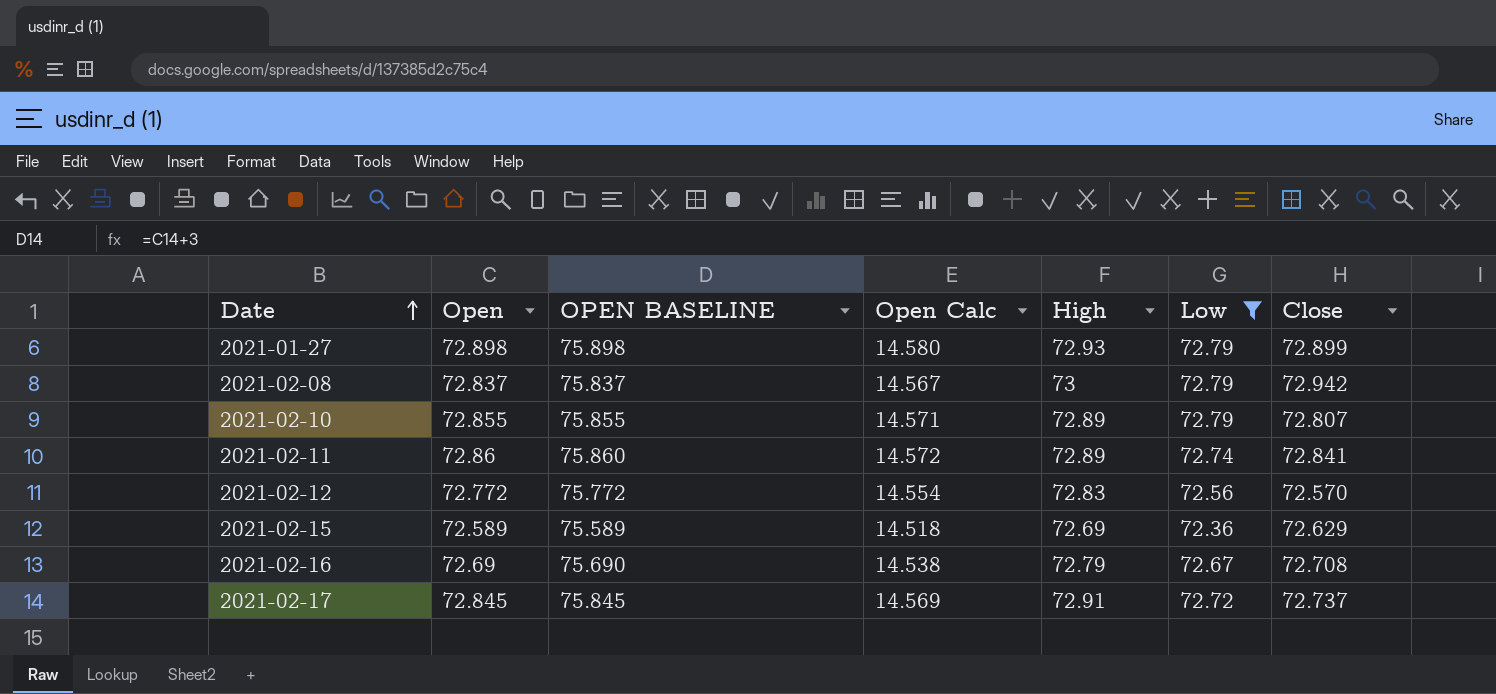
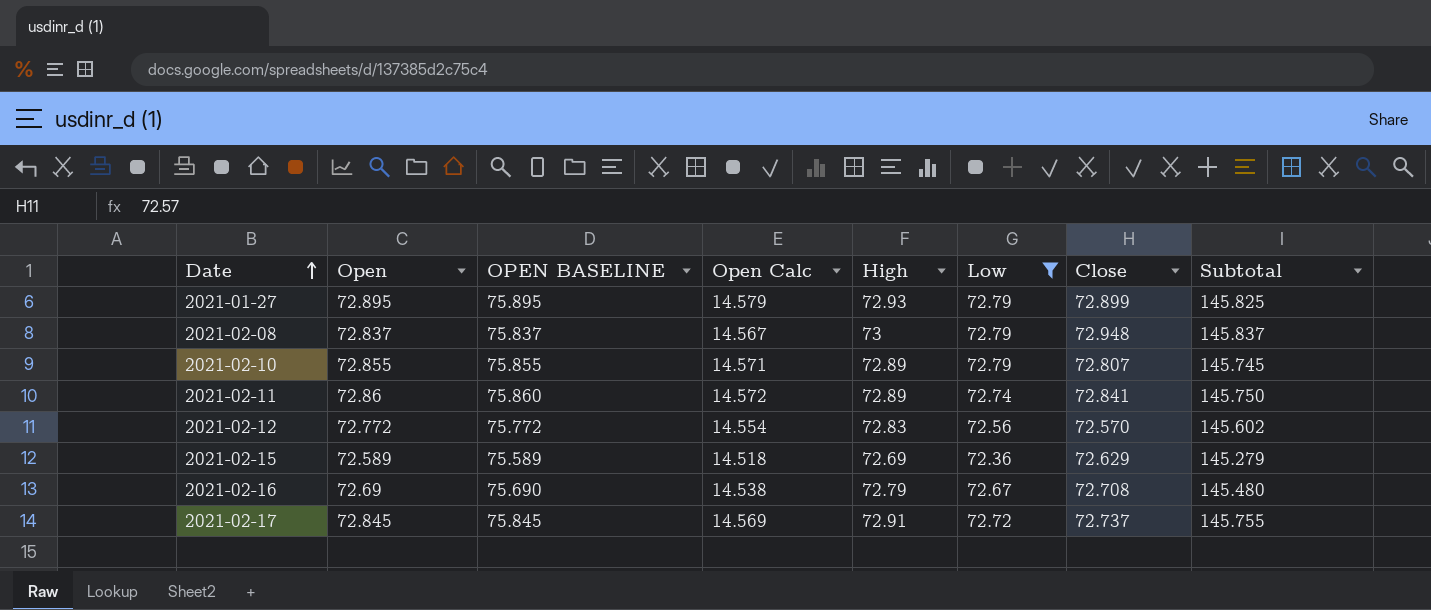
column Subtotal | formula: none -> [Open] + [High]
2021-01-27 | Open: 72.898 -> 72.895
2021-01-27 | OPEN BASELINE: 75.898 -> 75.895
2021-01-27 | Open Calc: 14.580 -> 14.579
2021-02-08 | Close: 72.942 -> 72.948

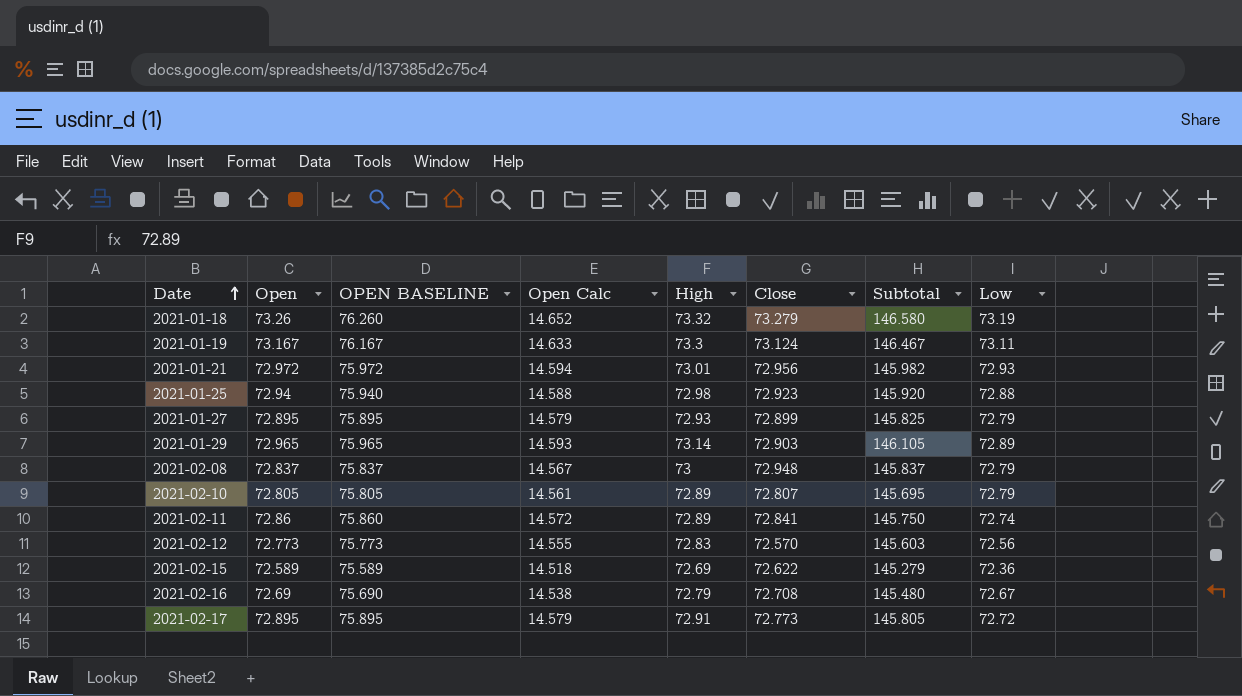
filter: Low <= 72.79 -> none
column Low | position: 6 -> 8
2021-02-10 | Open: 72.855 -> 72.805
2021-02-10 | OPEN BASELINE: 75.855 -> 75.805
2021-02-10 | Open Calc: 14.571 -> 14.561
2021-02-10 | Subtotal: 145.745 -> 145.695
2021-02-12 | Open: 72.772 -> 72.773
2021-02-12 | OPEN BASELINE: 75.772 -> 75.773
2021-02-12 | Open Calc: 14.554 -> 14.555
2021-02-12 | Subtotal: 145.602 -> 145.603
2021-02-15 | Close: 72.629 -> 72.622
2021-02-17 | Open: 72.845 -> 72.895
2021-02-17 | OPEN BASELINE: 75.845 -> 75.895
2021-02-17 | Open Calc: 14.569 -> 14.579
2021-02-17 | Close: 72.737 -> 72.773
2021-02-17 | Subtotal: 145.755 -> 145.805

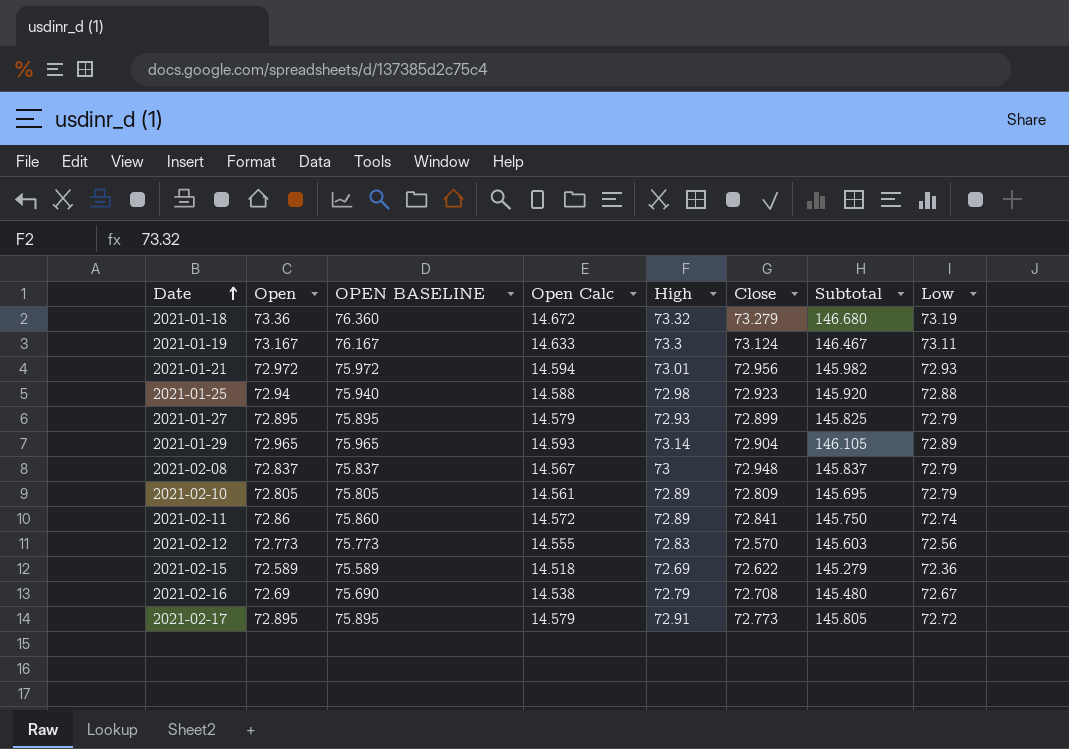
2021-01-18 | Open: 73.26 -> 73.36
2021-01-18 | OPEN BASELINE: 76.260 -> 76.360
2021-01-18 | Open Calc: 14.652 -> 14.672
2021-01-18 | Subtotal: 146.580 -> 146.680
2021-01-29 | Close: 72.903 -> 72.904
2021-02-10 | Close: 72.807 -> 72.809

